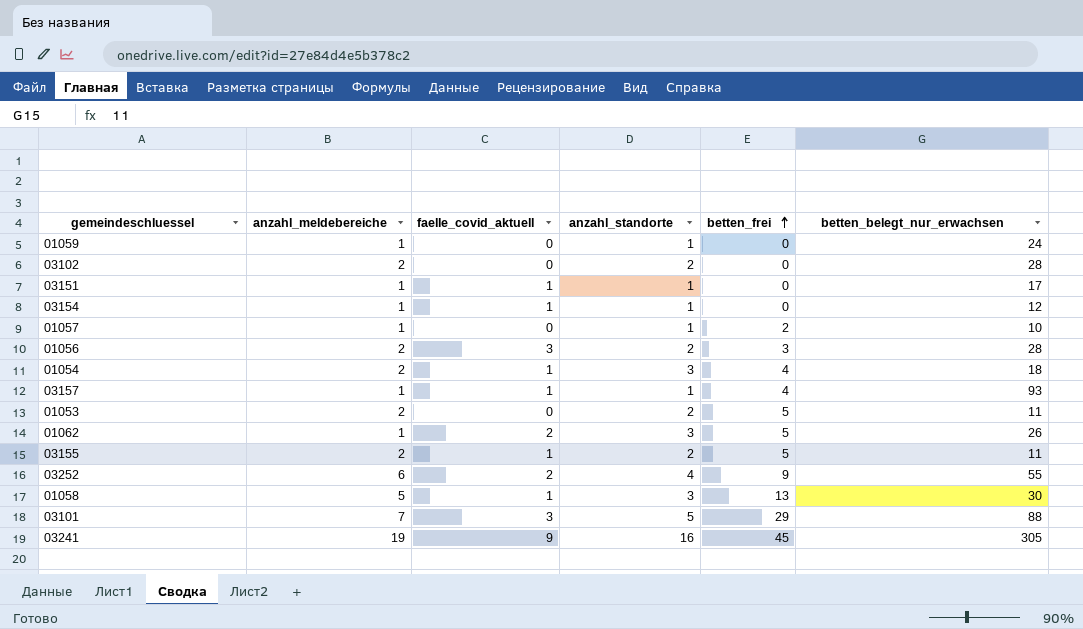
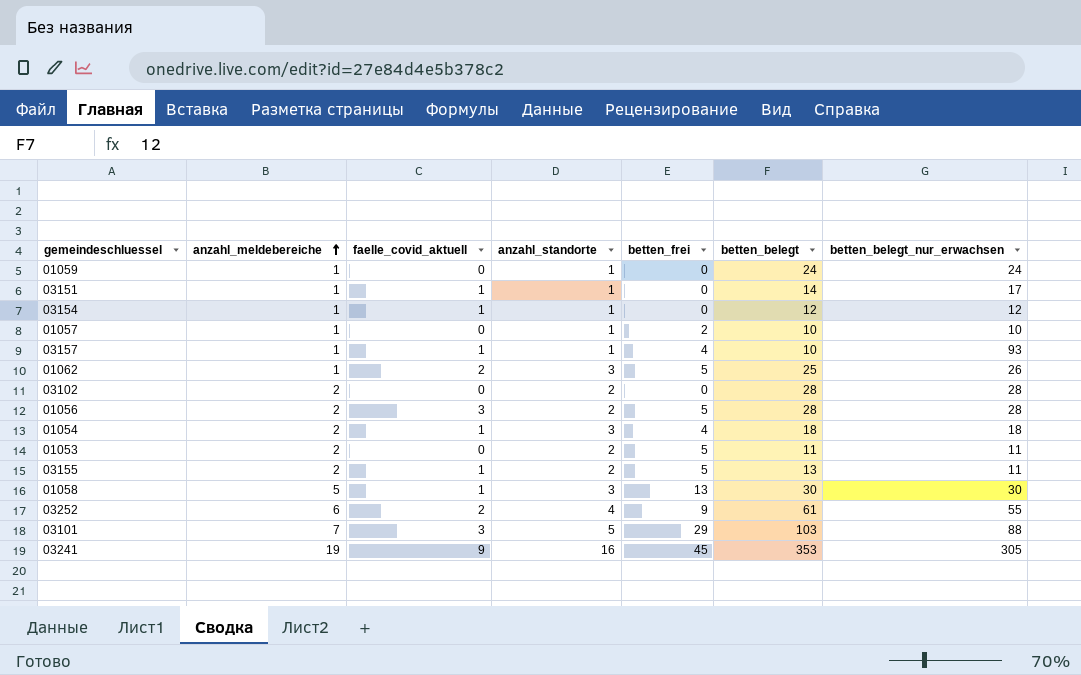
row order: betten_frei ascending -> anzahl_meldebereiche ascending
column betten_belegt | position: none -> 6
01056 | betten_frei: 3 -> 5

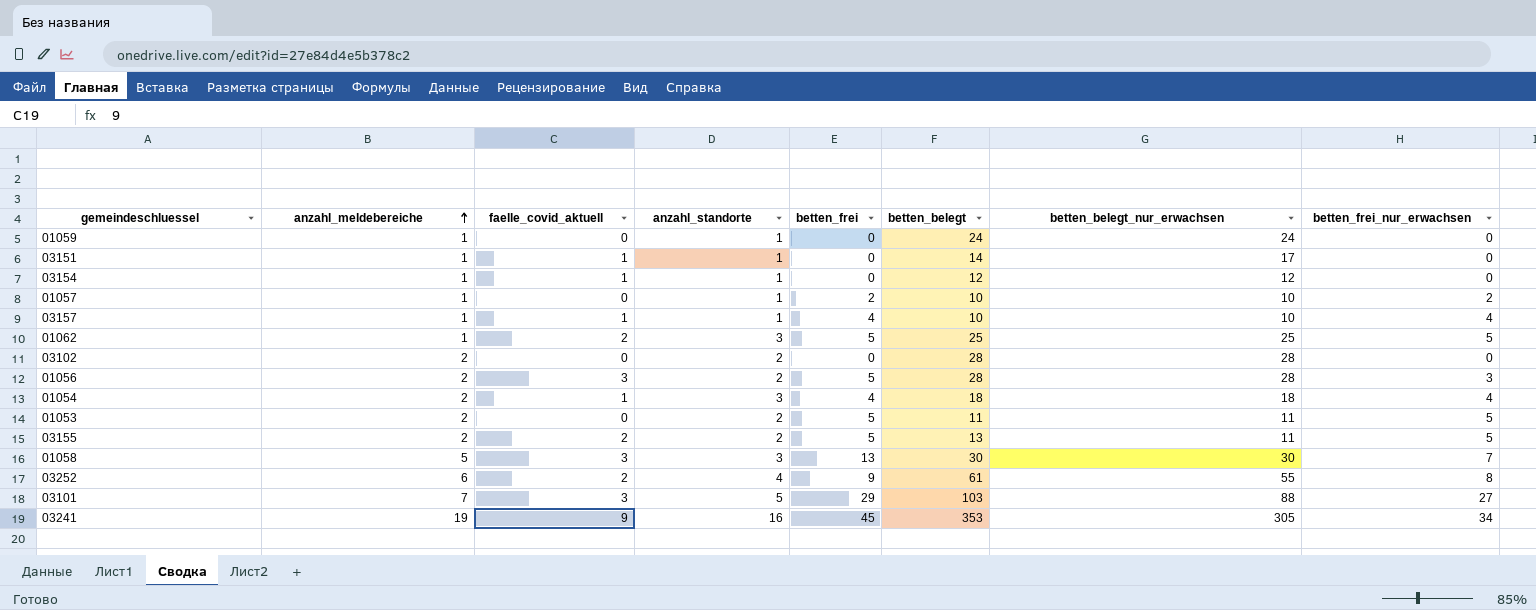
column betten_frei_nur_erwachsen | position: none -> 8
03157 | betten_belegt_nur_erwachsen: 93 -> 10
01062 | betten_belegt_nur_erwachsen: 26 -> 25
03155 | faelle_covid_aktuell: 1 -> 2
01058 | faelle_covid_aktuell: 1 -> 3

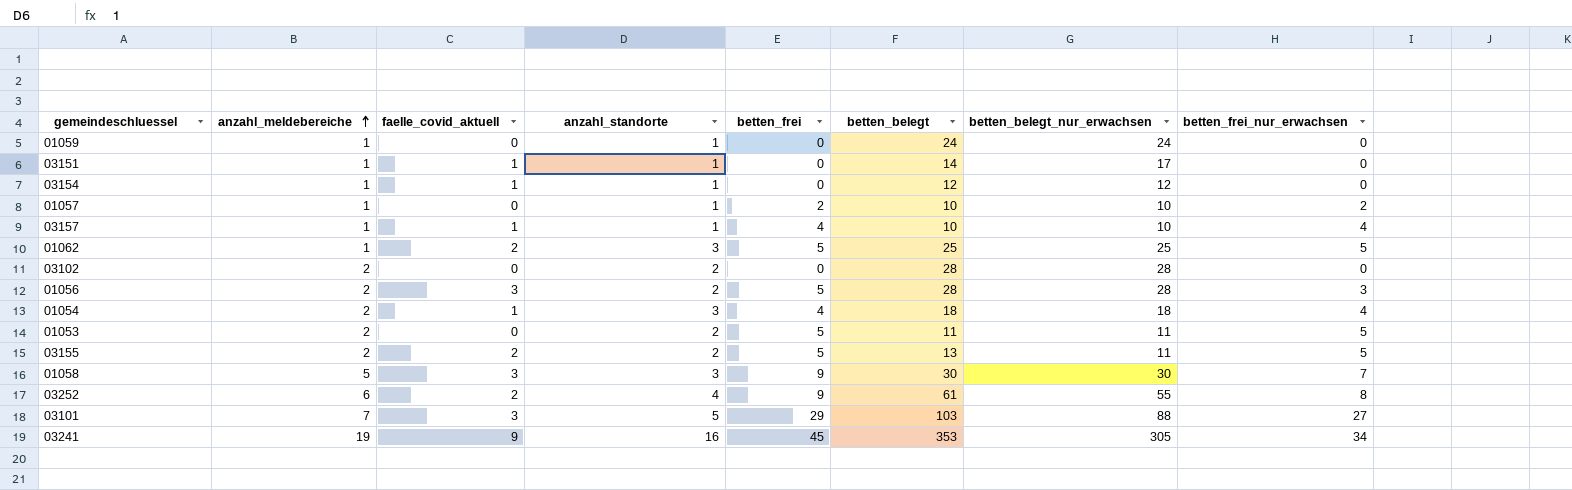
01058 | betten_frei: 13 -> 9

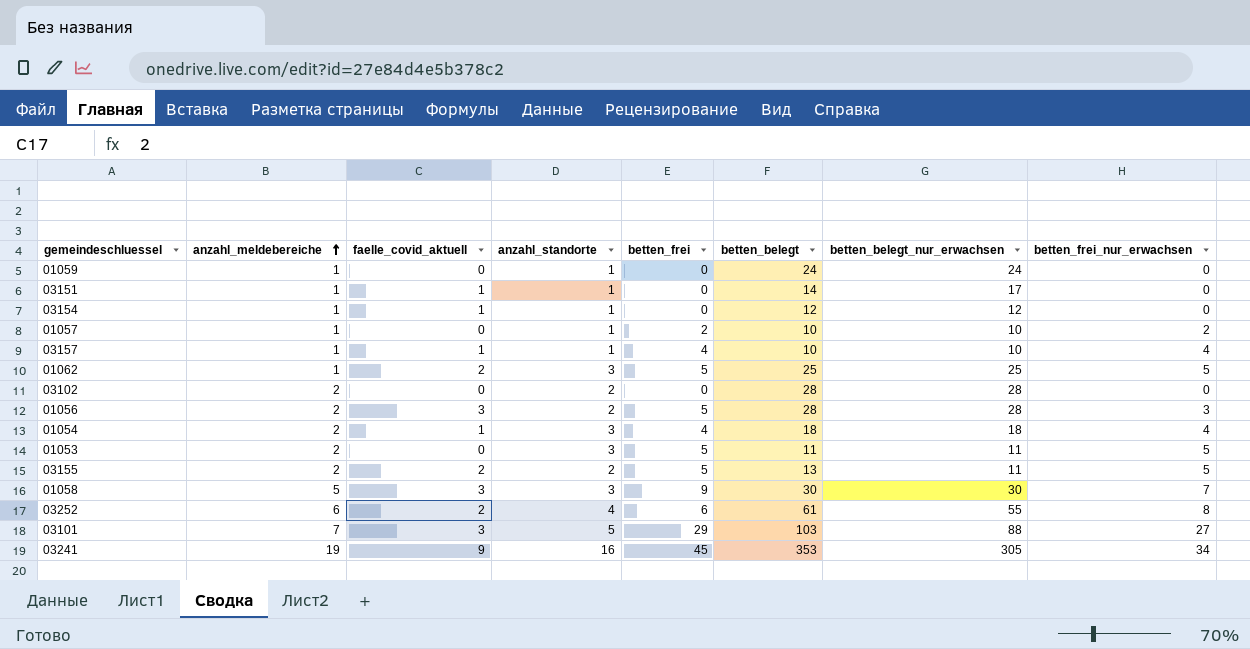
01053 | anzahl_standorte: 2 -> 3
03252 | betten_frei: 9 -> 6

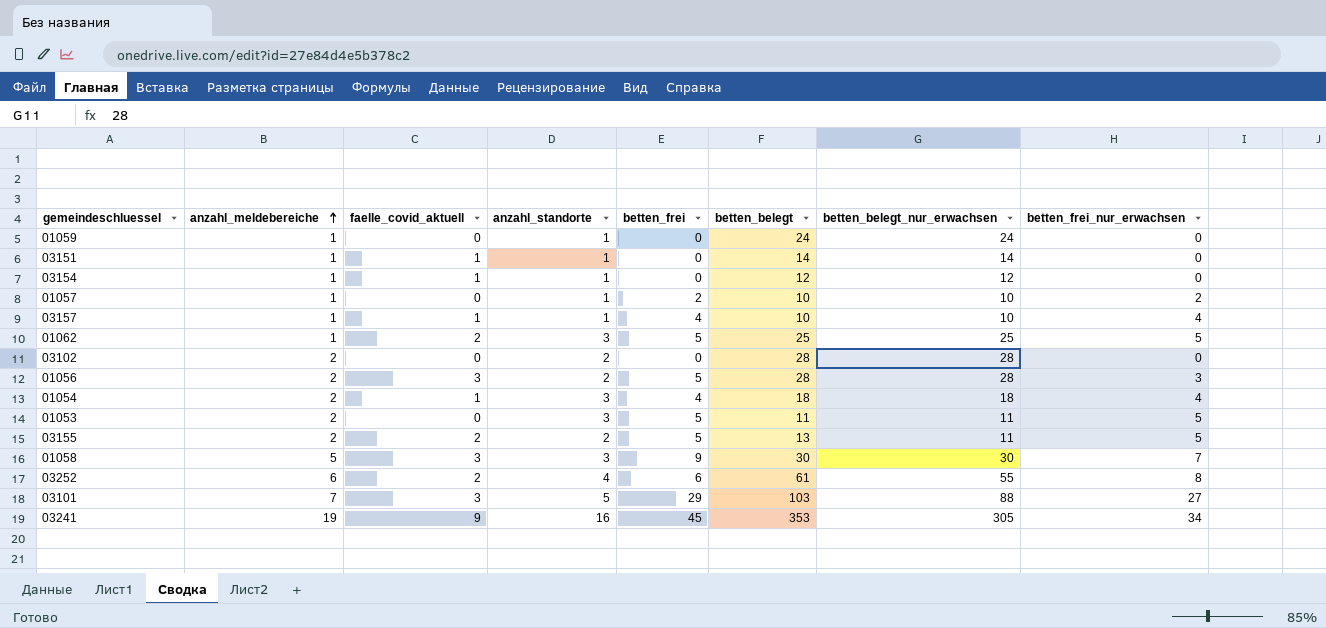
03151 | betten_belegt_nur_erwachsen: 17 -> 14

